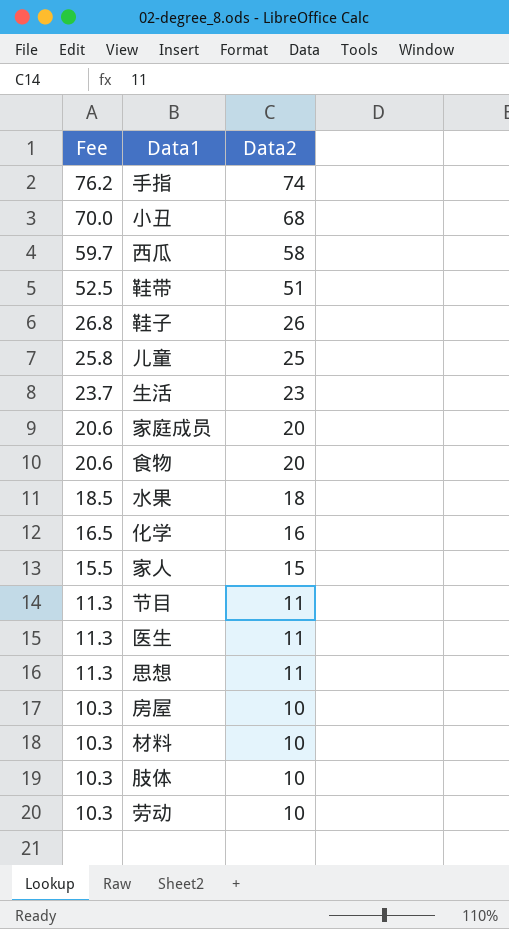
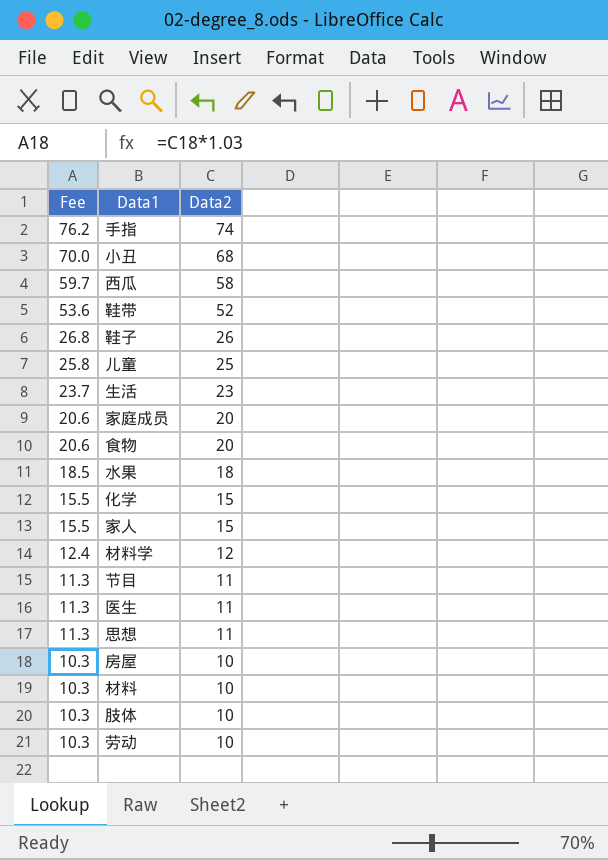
鞋带 | Fee: 52.5 -> 53.6
鞋带 | Data2: 51 -> 52
化学 | Fee: 16.5 -> 15.5
化学 | Data2: 16 -> 15
row 材料学: none -> 12.4 | 12

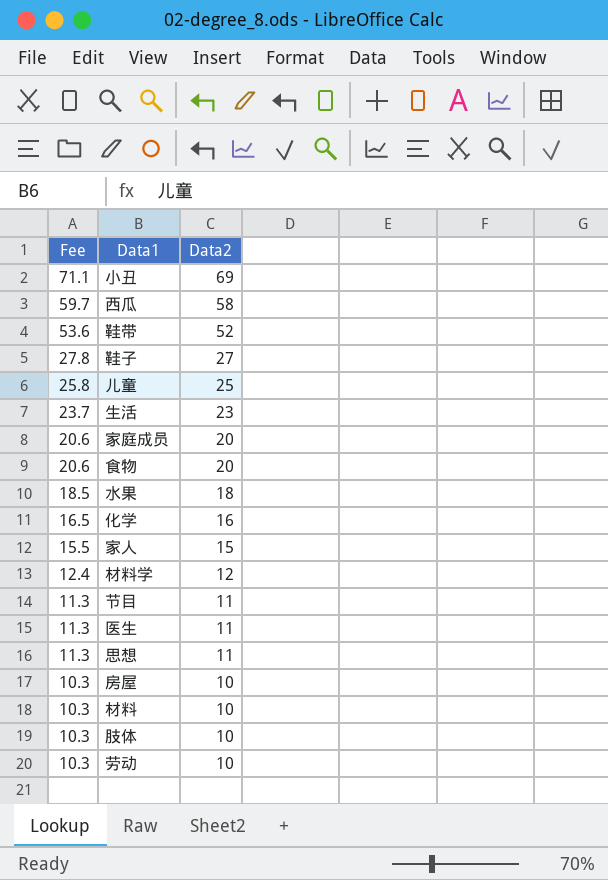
row 手指: 76.2 | 74 -> none
小丑 | Fee: 70.0 -> 71.1
小丑 | Data2: 68 -> 69
鞋子 | Fee: 26.8 -> 27.8
鞋子 | Data2: 26 -> 27
化学 | Fee: 15.5 -> 16.5
化学 | Data2: 15 -> 16

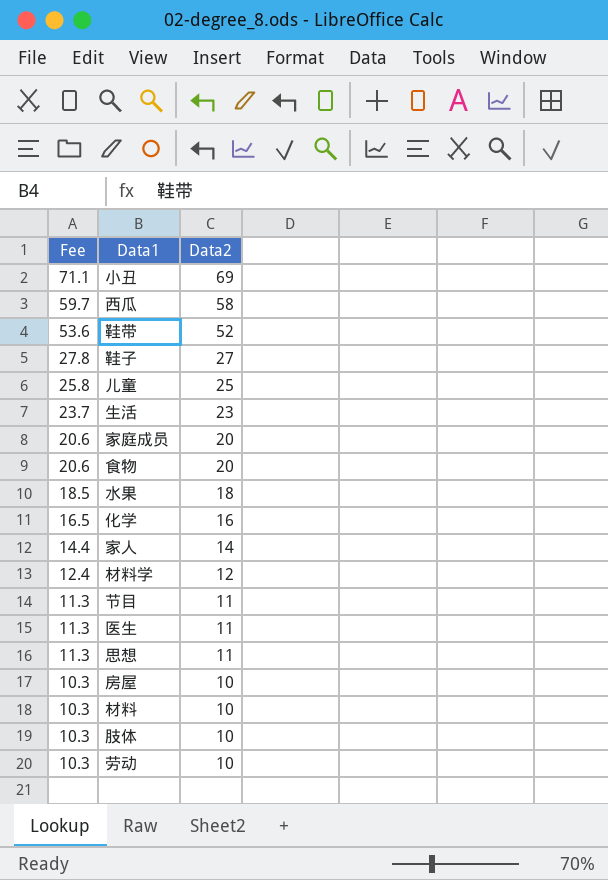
家人 | Fee: 15.5 -> 14.4
家人 | Data2: 15 -> 14

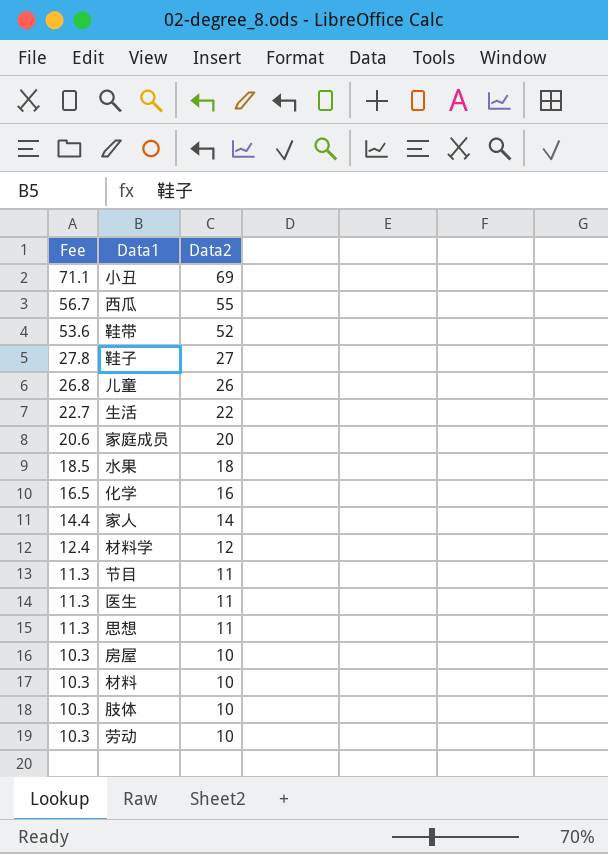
row 食物: 20.6 | 20 -> none
西瓜 | Fee: 59.7 -> 56.7
西瓜 | Data2: 58 -> 55
儿童 | Fee: 25.8 -> 26.8
儿童 | Data2: 25 -> 26
生活 | Fee: 23.7 -> 22.7
生活 | Data2: 23 -> 22

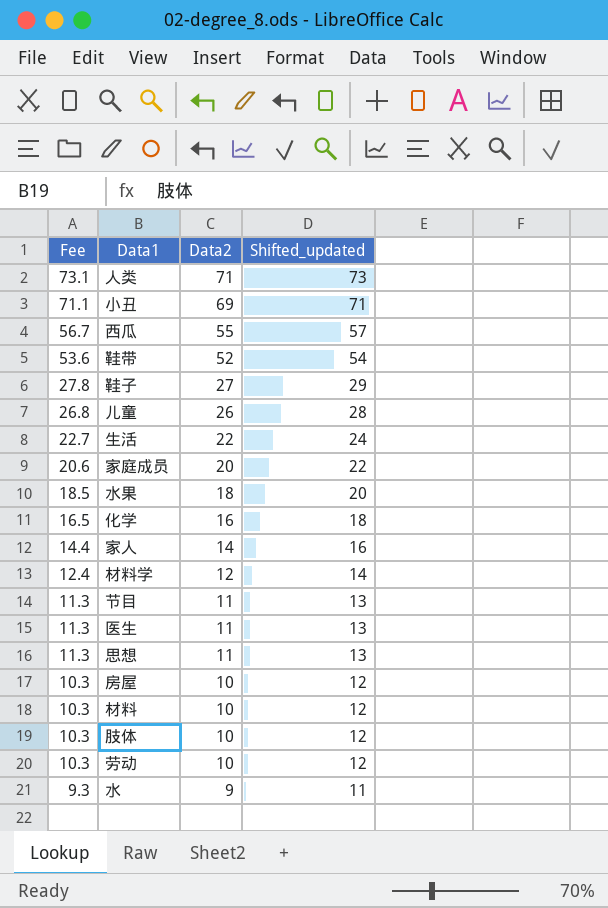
column Shifted_updated | formula: none -> [Data2] + 2
row 人类: none -> 73.1 | 71 | 73
row 水: none -> 9.3 | 9 | 11

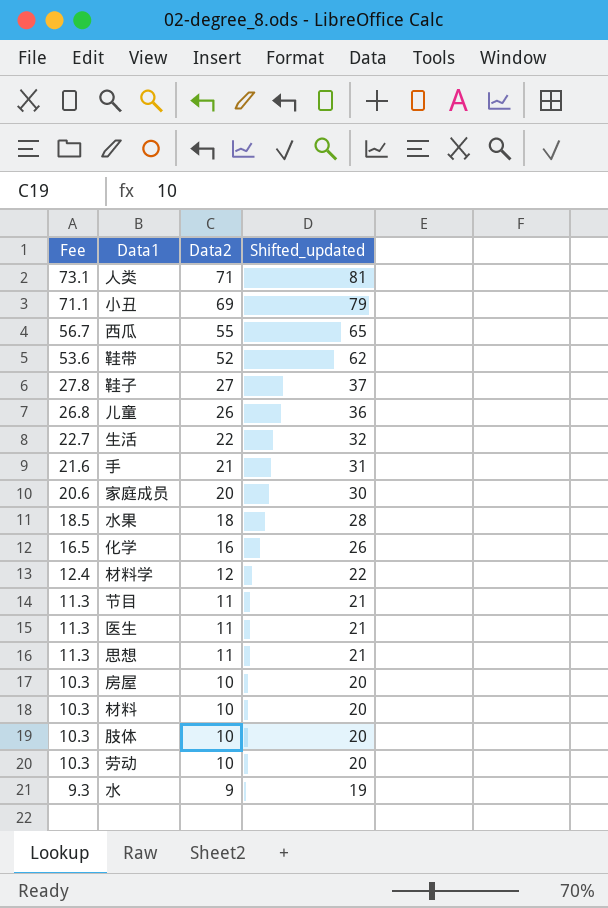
column Shifted_updated | formula: [Data2] + 2 -> [Data2] + 10
row 家人: 14.4 | 14 | 16 -> none
row 手: none -> 21.6 | 21 | 31

